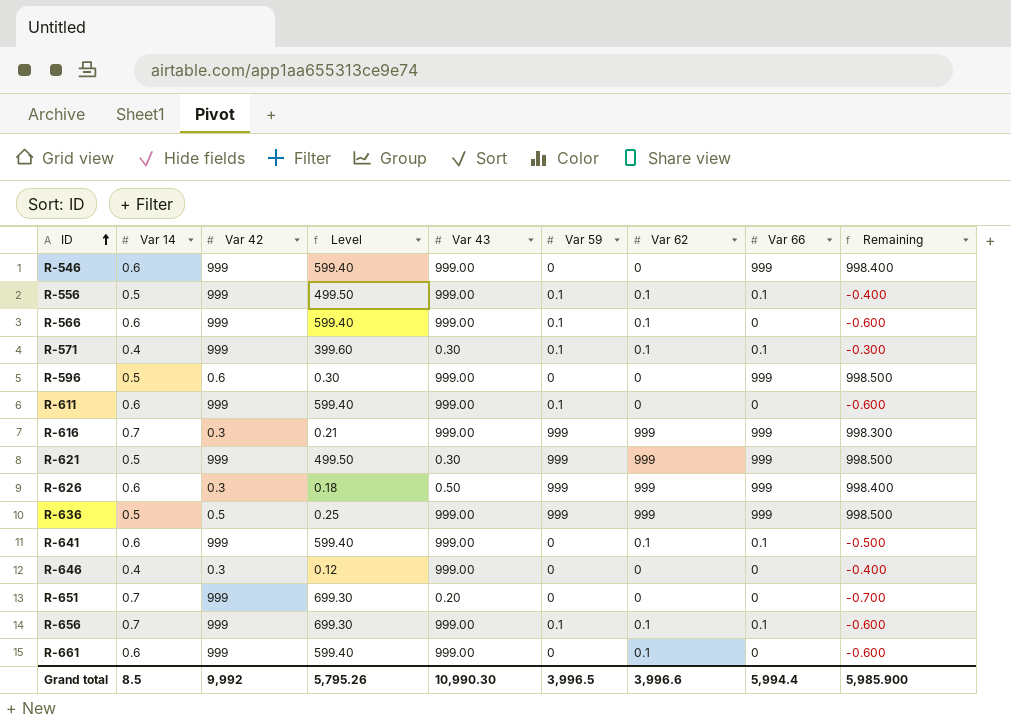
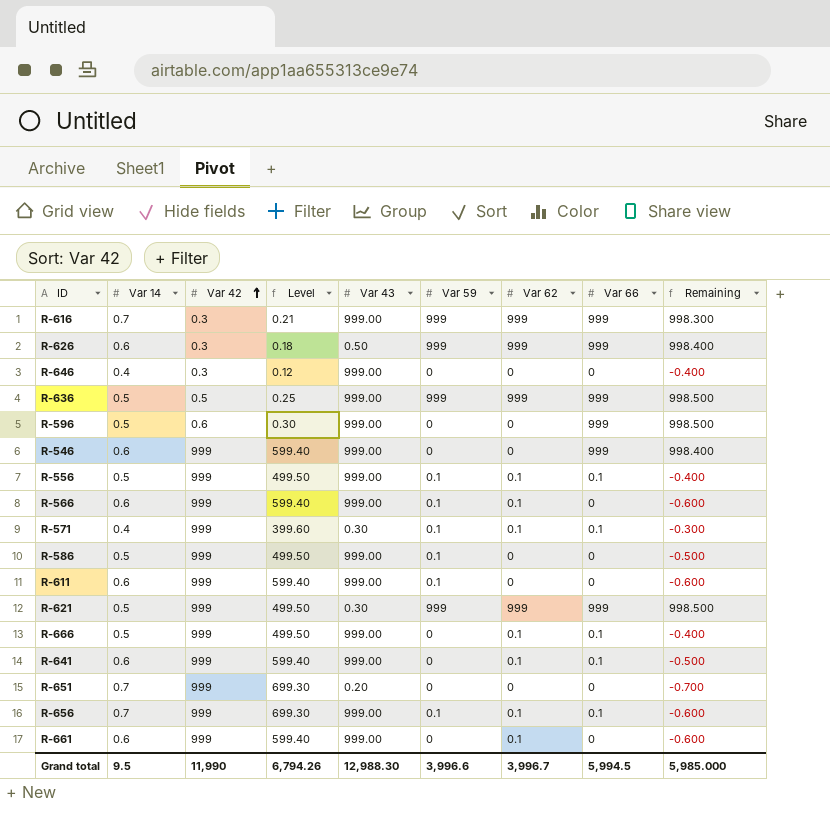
row order: ID ascending -> Var 42 ascending
row R-586: none -> 0.5 | 999 | 499.50 | 999.00 | 0.1 | 0 | 0 | -0.500
row R-666: none -> 0.5 | 999 | 499.50 | 999.00 | 0 | 0.1 | 0.1 | -0.400
Grand total | Var 14: 8.5 -> 9.5
Grand total | Var 42: 9,992 -> 11,990
Grand total | Level: 5,795.26 -> 6,794.26
Grand total | Var 43: 10,990.30 -> 12,988.30
Grand total | Var 59: 3,996.5 -> 3,996.6
Grand total | Var 62: 3,996.6 -> 3,996.7
Grand total | Var 66: 5,994.4 -> 5,994.5
Grand total | Remaining: 5,985.900 -> 5,985.000

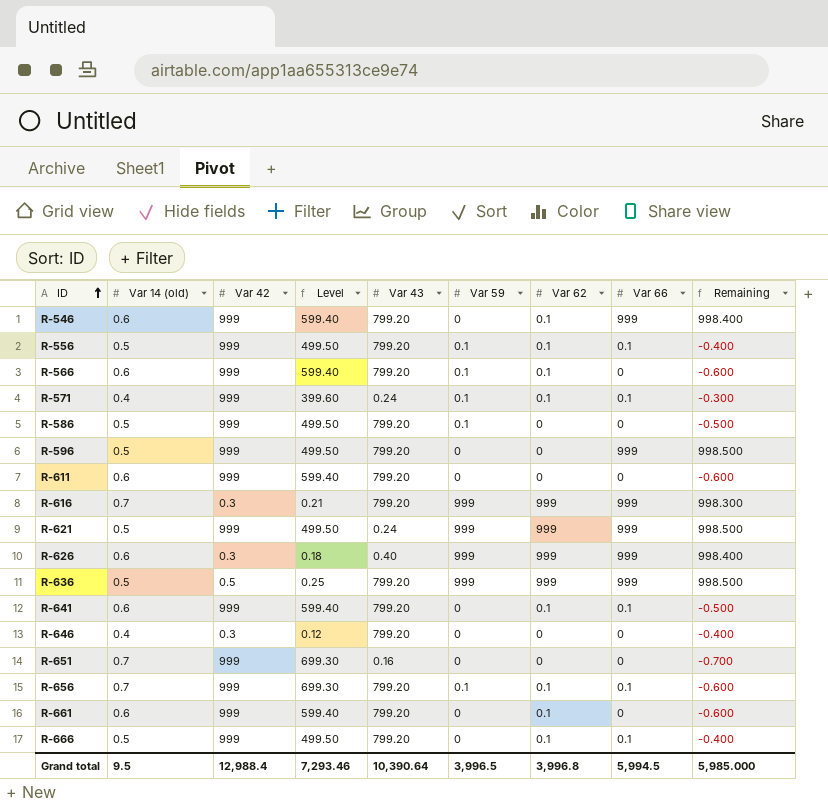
row order: Var 42 ascending -> ID ascending
column name: Var 14 -> Var 14 (old)
R-546 | Var 43: 999.00 -> 799.20
R-546 | Var 62: 0 -> 0.1
R-556 | Var 43: 999.00 -> 799.20
R-566 | Var 43: 999.00 -> 799.20
R-571 | Var 43: 0.30 -> 0.24
R-586 | Var 43: 999.00 -> 799.20
R-596 | Var 42: 0.6 -> 999
R-596 | Level: 0.30 -> 499.50
R-596 | Var 43: 999.00 -> 799.20
R-611 | Var 43: 999.00 -> 799.20
R-611 | Var 59: 0.1 -> 0
R-616 | Var 43: 999.00 -> 799.20
R-621 | Var 43: 0.30 -> 0.24
R-626 | Var 43: 0.50 -> 0.40
R-636 | Var 43: 999.00 -> 799.20
R-641 | Var 43: 999.00 -> 799.20
R-646 | Var 43: 999.00 -> 799.20
R-651 | Var 43: 0.20 -> 0.16
R-656 | Var 43: 999.00 -> 799.20
R-661 | Var 43: 999.00 -> 799.20
R-666 | Var 43: 999.00 -> 799.20
Grand total | Var 42: 11,990 -> 12,988.4
Grand total | Level: 6,794.26 -> 7,293.46
Grand total | Var 43: 12,988.30 -> 10,390.64
Grand total | Var 59: 3,996.6 -> 3,996.5
Grand total | Var 62: 3,996.7 -> 3,996.8

